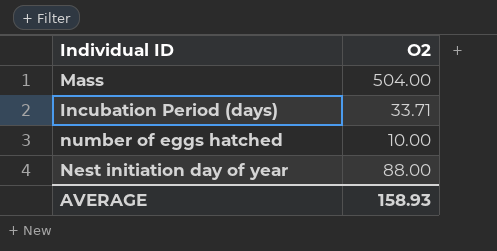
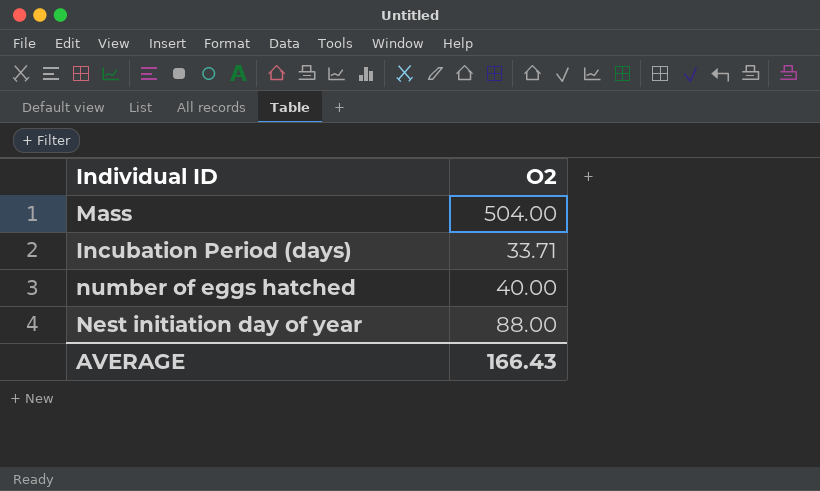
number of eggs hatched | O2: 10.00 -> 40.00
AVERAGE | O2: 158.93 -> 166.43

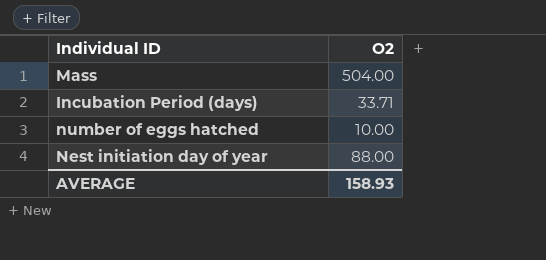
number of eggs hatched | O2: 40.00 -> 10.00
AVERAGE | O2: 166.43 -> 158.93

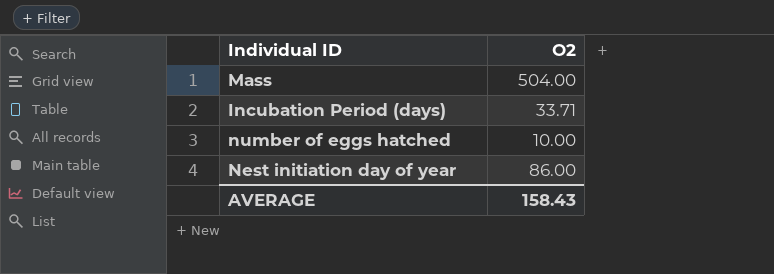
Nest initiation day of year | O2: 88.00 -> 86.00
AVERAGE | O2: 158.93 -> 158.43

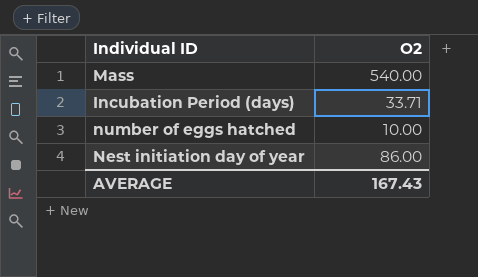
Mass | O2: 504.00 -> 540.00
AVERAGE | O2: 158.43 -> 167.43

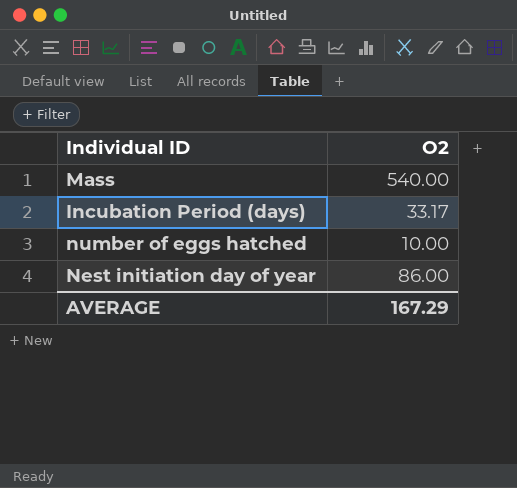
Incubation Period (days) | O2: 33.71 -> 33.17
AVERAGE | O2: 167.43 -> 167.29

